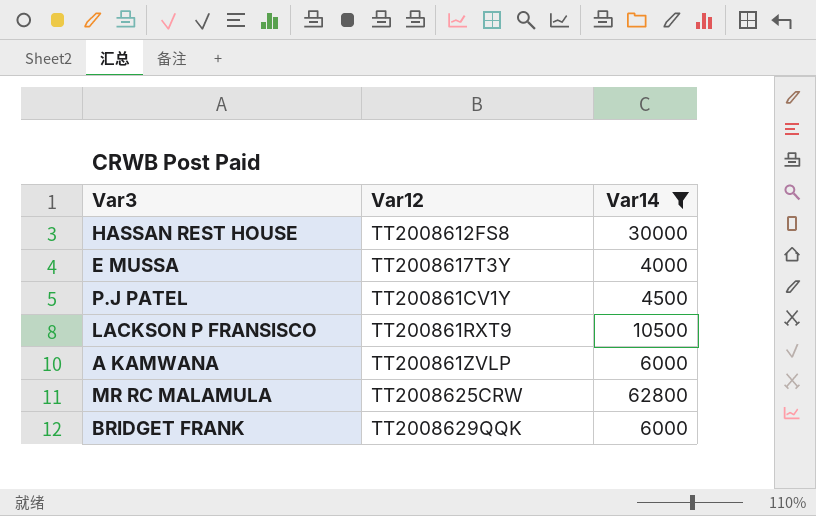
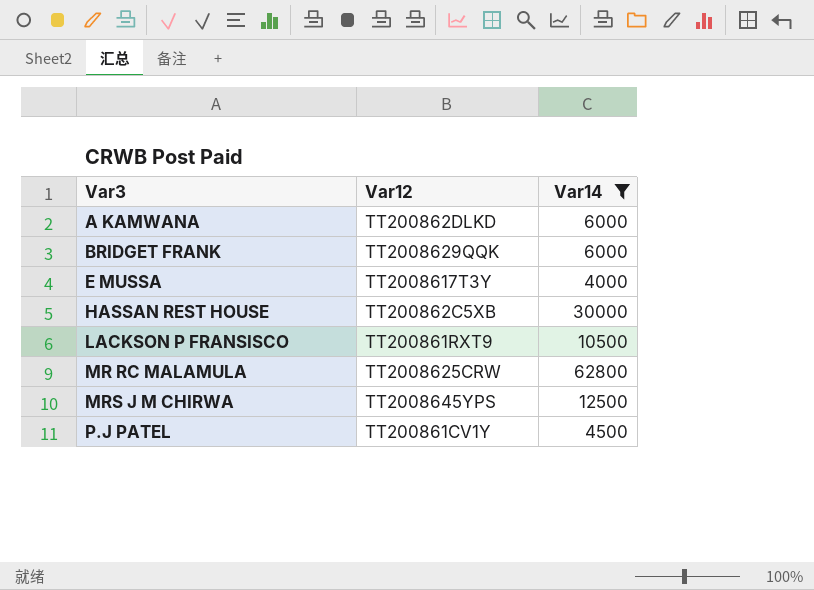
row order: none -> Var3 ascending
A KAMWANA | Var12: TT200861ZVLP -> TT200862DLKD
HASSAN REST HOUSE | Var12: TT2008612FS8 -> TT200862C5XB
row MRS J M CHIRWA: none -> TT2008645YPS | 12500

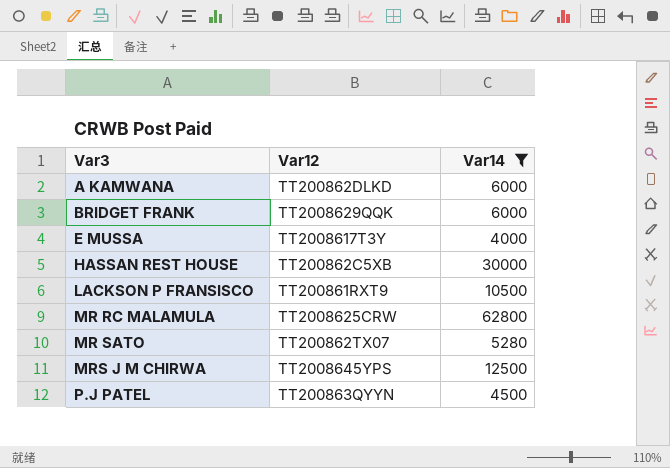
row MR SATO: none -> TT200862TX07 | 5280
P.J PATEL | Var12: TT200861CV1Y -> TT200863QYYN

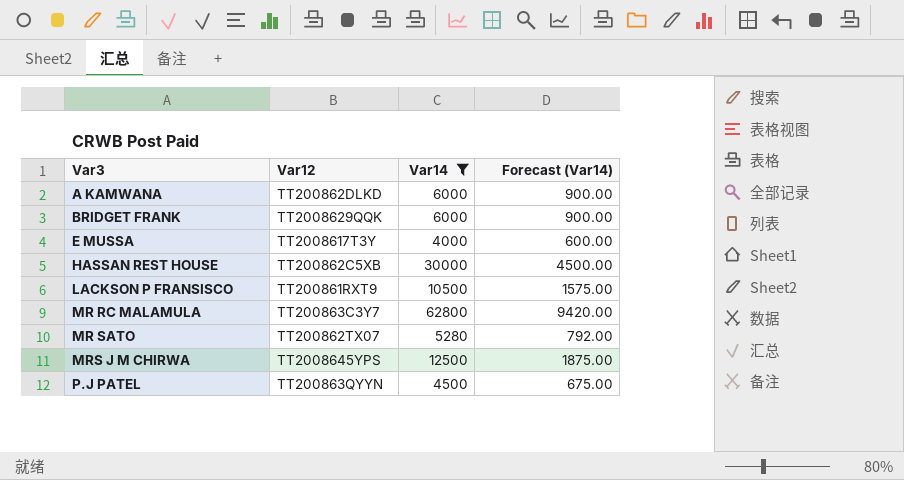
column Forecast (Var14) | formula: none -> [Var14] * 0.15
MR RC MALAMULA | Var12: TT2008625CRW -> TT200863C3Y7

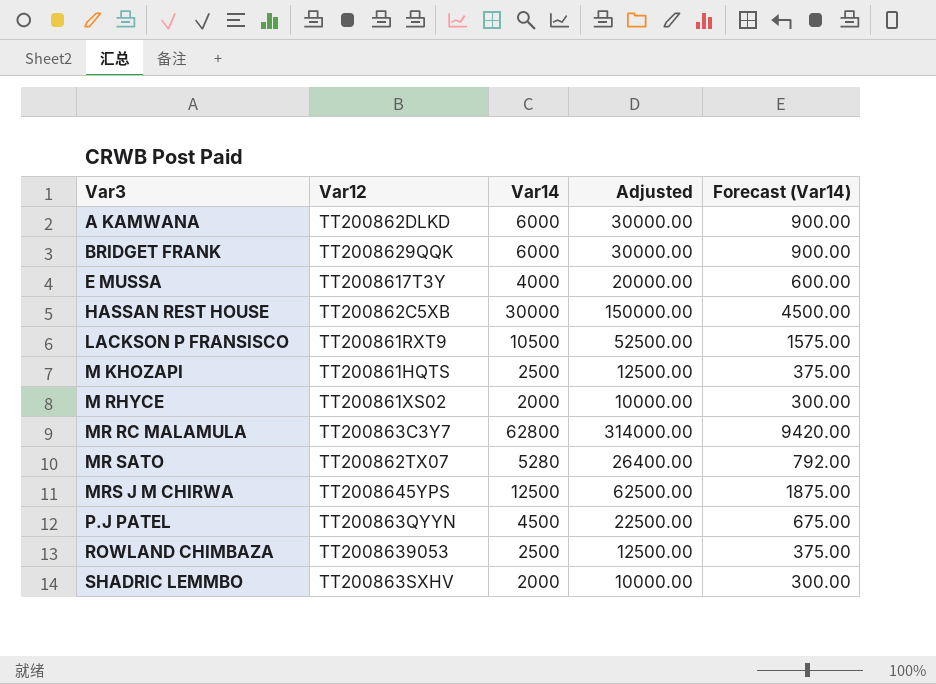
filter: Var14 >= 4000 -> none
column Adjusted | formula: none -> [Var14] * 5

